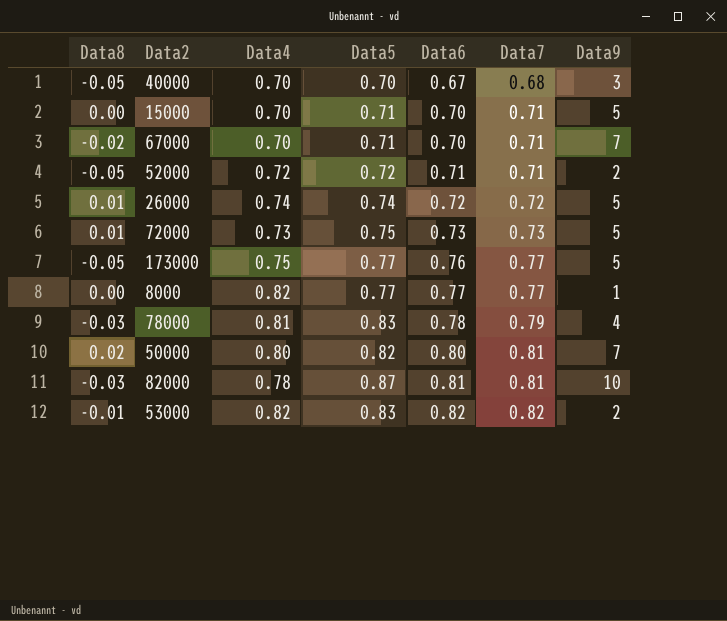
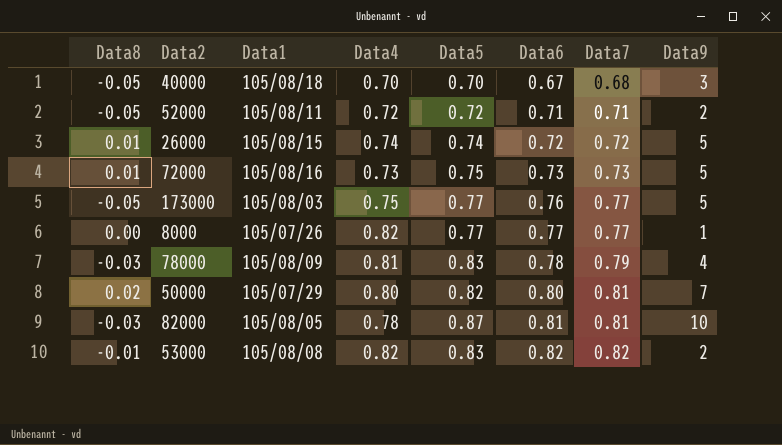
column Data1 | position: none -> 3
row 15000: 0.00 | 0.70 | 0.71 | 0.70 | 0.71 | 5 -> none
row 67000: -0.02 | 0.70 | 0.71 | 0.70 | 0.71 | 7 -> none

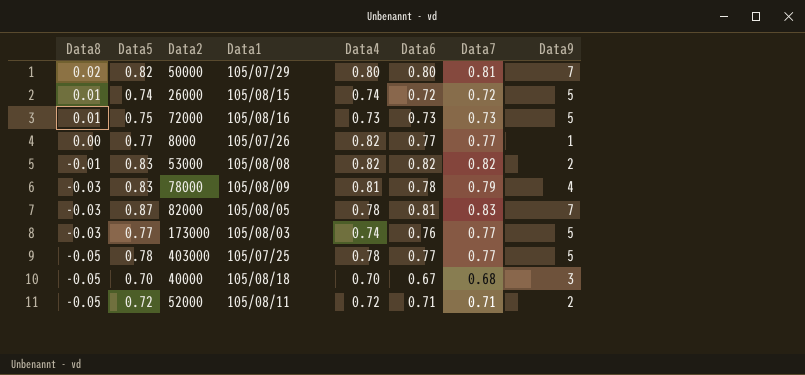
row order: Data6 ascending -> Data8 descending
column Data5 | position: 5 -> 2
82000 | Data7: 0.81 -> 0.83
82000 | Data9: 10 -> 7
173000 | Data8: -0.05 -> -0.03
173000 | Data4: 0.75 -> 0.74
row 403000: none -> -0.05 | 0.78 | 105/07/25 | 0.78 | 0.77 | 0.77 | 5

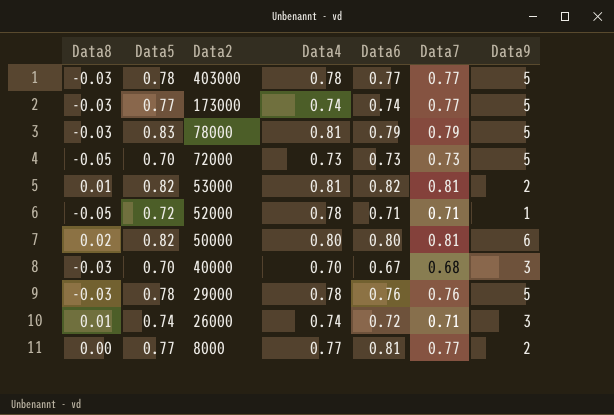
row order: Data8 descending -> Data2 descending
column Data1 | position: 4 -> none
row 82000: -0.03 | 0.87 | 105/08/05 | 0.78 | 0.81 | 0.83 | 7 -> none
403000 | Data8: -0.05 -> -0.03
173000 | Data6: 0.76 -> 0.74
78000 | Data6: 0.78 -> 0.79
78000 | Data9: 4 -> 5
72000 | Data8: 0.01 -> -0.05
72000 | Data5: 0.75 -> 0.70
53000 | Data8: -0.01 -> 0.01
53000 | Data5: 0.83 -> 0.82
53000 | Data4: 0.82 -> 0.81
53000 | Data7: 0.82 -> 0.81
52000 | Data4: 0.72 -> 0.78
52000 | Data9: 2 -> 1
50000 | Data9: 7 -> 6
40000 | Data8: -0.05 -> -0.03
row 29000: none -> -0.03 | 0.78 | 0.78 | 0.76 | 0.76 | 5
26000 | Data7: 0.72 -> 0.71
26000 | Data9: 5 -> 3
8000 | Data4: 0.82 -> 0.77
8000 | Data6: 0.77 -> 0.81
8000 | Data9: 1 -> 2

